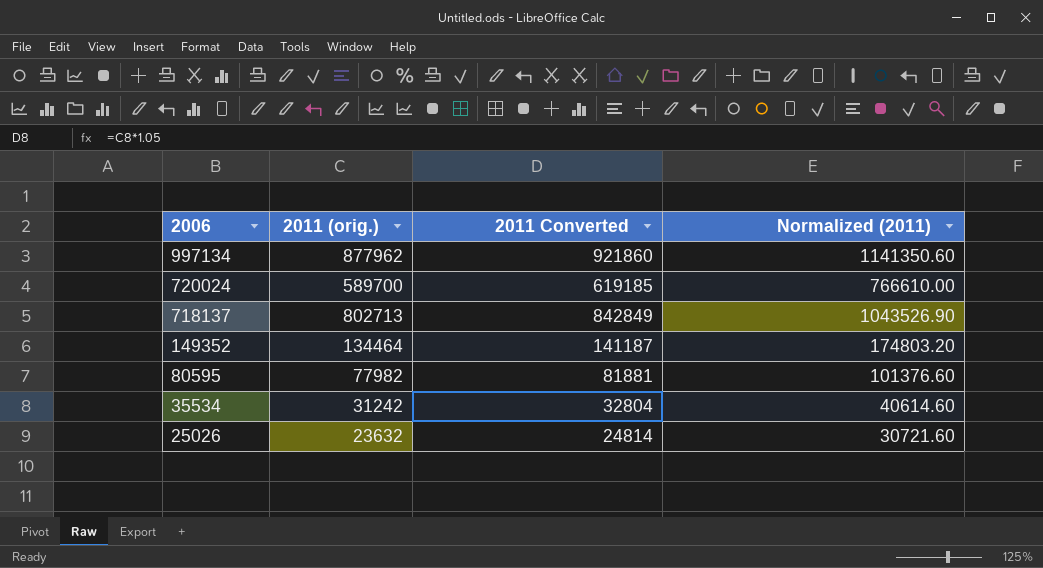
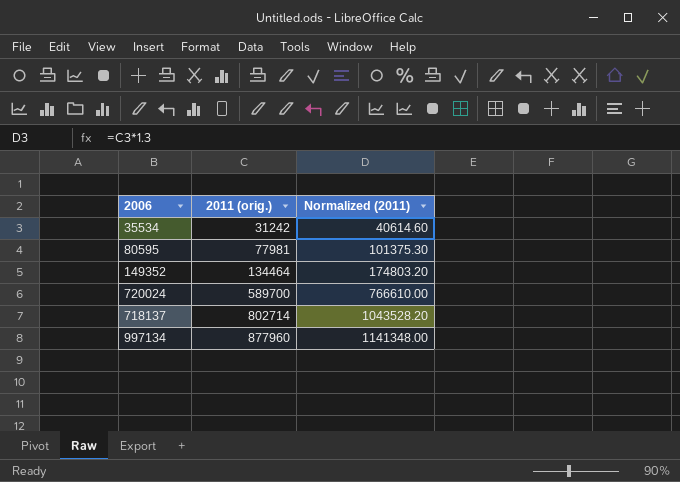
row order: 2006 descending -> 2011 (orig.) ascending
column 2011 Converted | formula: [2011 (orig.)] * 1.05 -> none
row 25026: 23632 | 24814 | 30721.60 -> none
80595 | 2011 (orig.): 77982 -> 77981
80595 | Normalized (2011): 101376.60 -> 101375.30
718137 | 2011 (orig.): 802713 -> 802714
718137 | Normalized (2011): 1043526.90 -> 1043528.20
997134 | 2011 (orig.): 877962 -> 877960
997134 | Normalized (2011): 1141350.60 -> 1141348.00

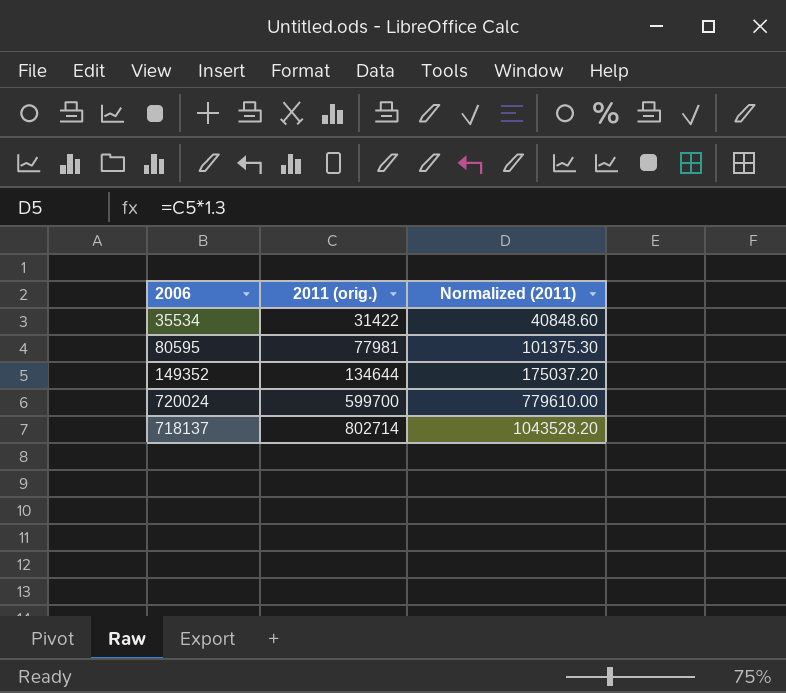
row 997134: 877960 | 1141348.00 -> none
35534 | 2011 (orig.): 31242 -> 31422
35534 | Normalized (2011): 40614.60 -> 40848.60
149352 | 2011 (orig.): 134464 -> 134644
149352 | Normalized (2011): 174803.20 -> 175037.20
720024 | 2011 (orig.): 589700 -> 599700
720024 | Normalized (2011): 766610.00 -> 779610.00

